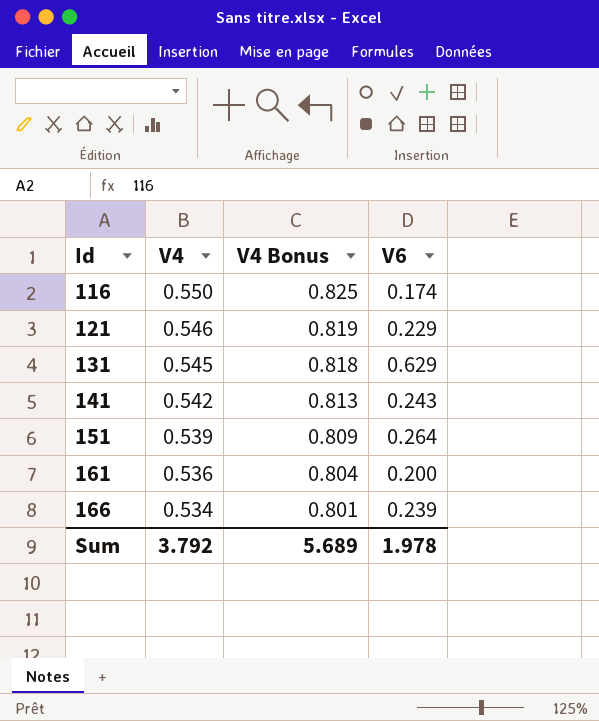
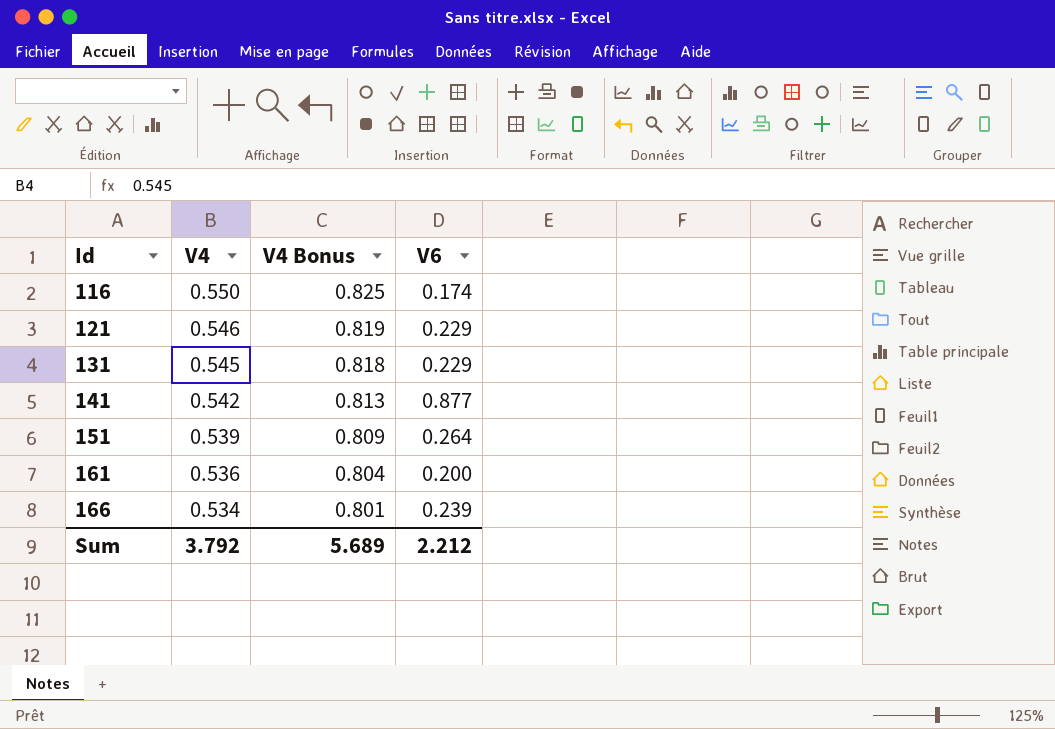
131 | V6: 0.629 -> 0.229
141 | V6: 0.243 -> 0.877
Sum | V6: 1.978 -> 2.212

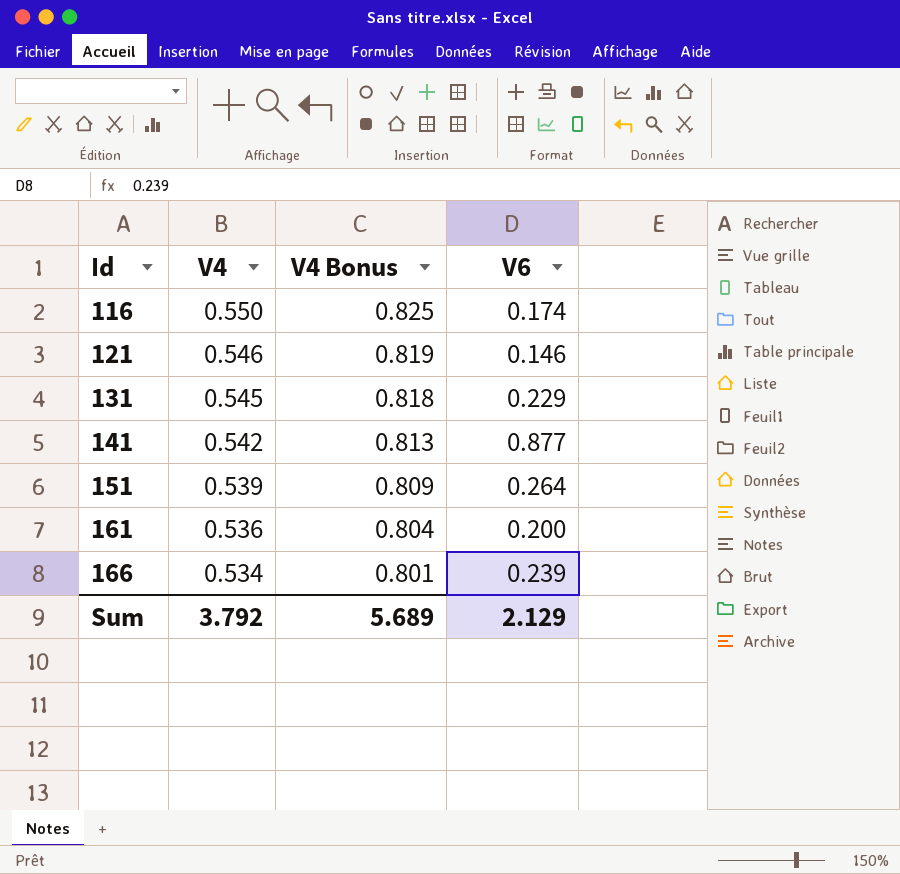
121 | V6: 0.229 -> 0.146
Sum | V6: 2.212 -> 2.129

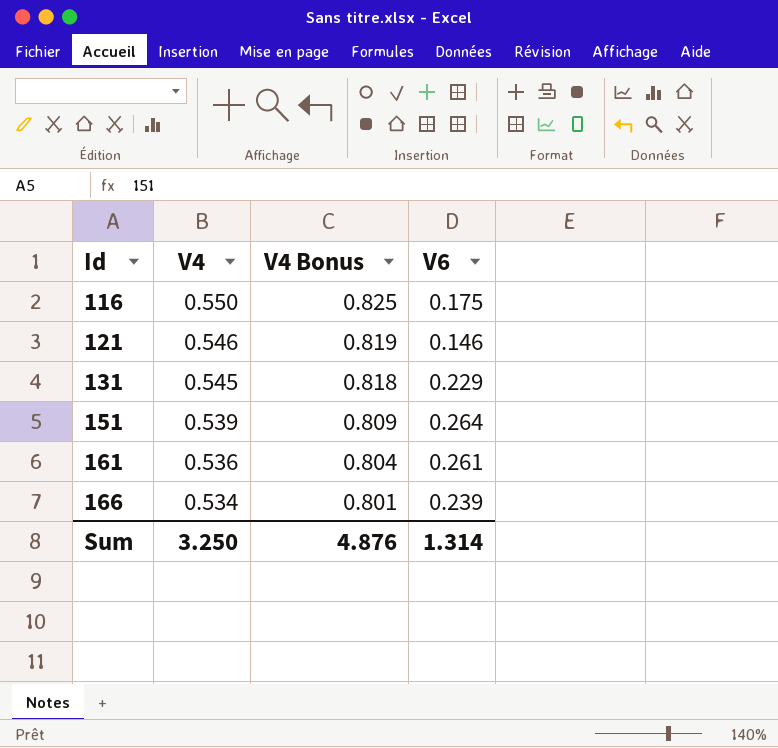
row 141: 0.542 | 0.813 | 0.877 -> none
116 | V6: 0.174 -> 0.175
161 | V6: 0.200 -> 0.261
Sum | V4: 3.792 -> 3.250
Sum | V4 Bonus: 5.689 -> 4.876
Sum | V6: 2.129 -> 1.314

